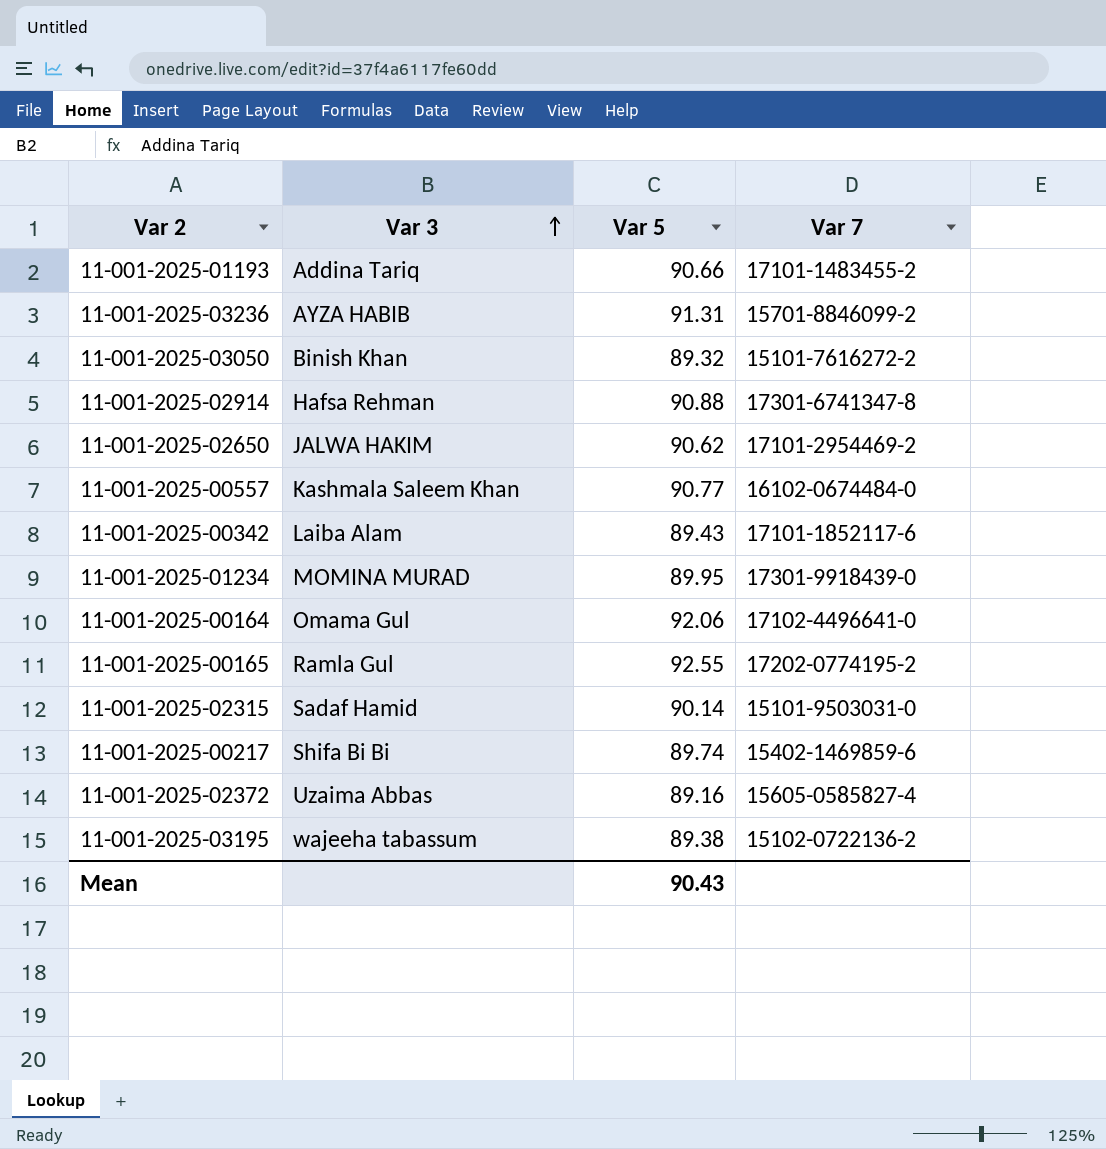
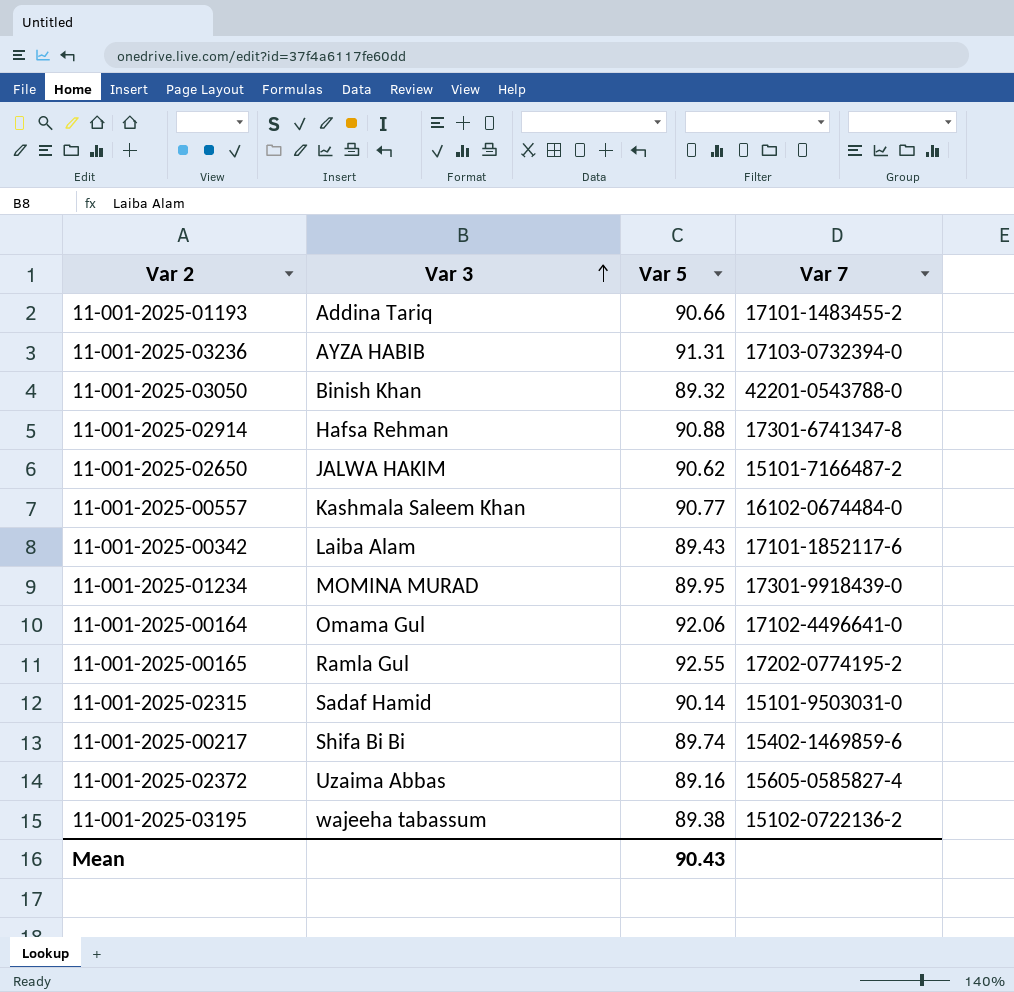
11-001-2025-03236 | Var 7: 15701-8846099-2 -> 17103-0732394-0
11-001-2025-03050 | Var 7: 15101-7616272-2 -> 42201-0543788-0
11-001-2025-02650 | Var 7: 17101-2954469-2 -> 15101-7166487-2

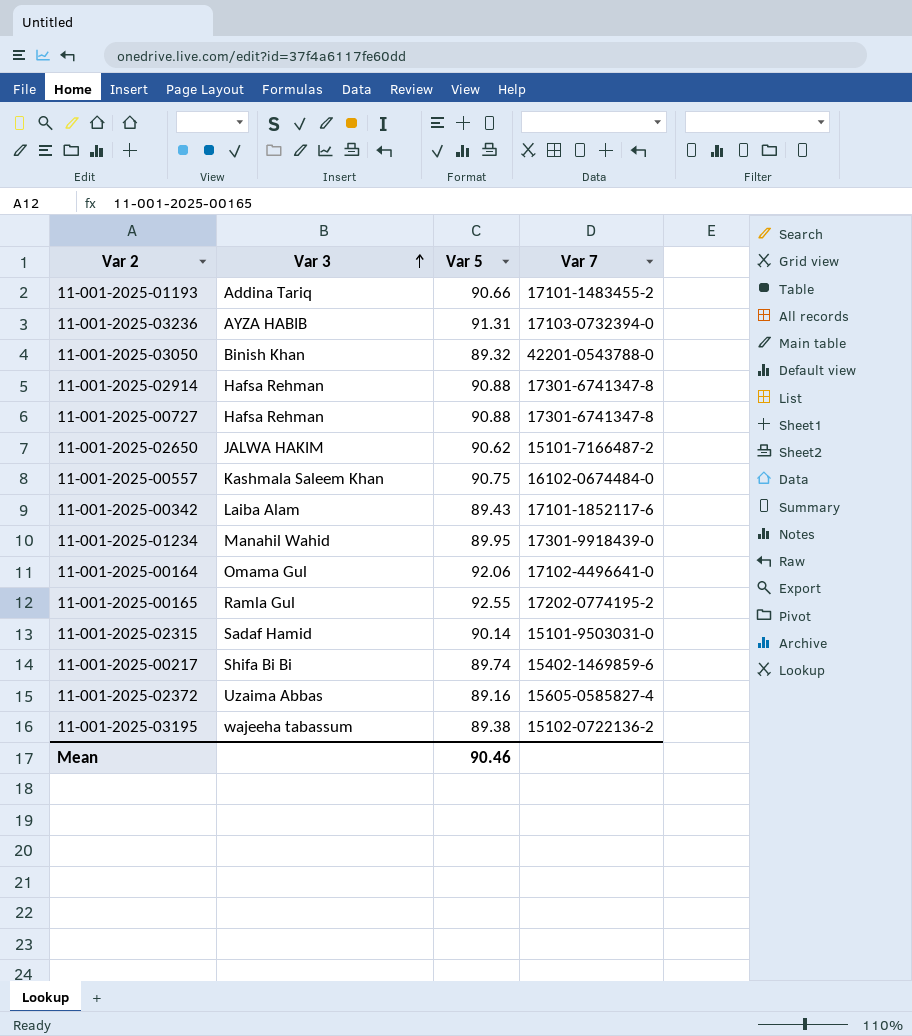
row 11-001-2025-00727: none -> Hafsa Rehman | 90.88 | 17301-6741347-8
11-001-2025-00557 | Var 5: 90.77 -> 90.75
11-001-2025-01234 | Var 3: MOMINA MURAD -> Manahil Wahid
Mean | Var 5: 90.43 -> 90.46

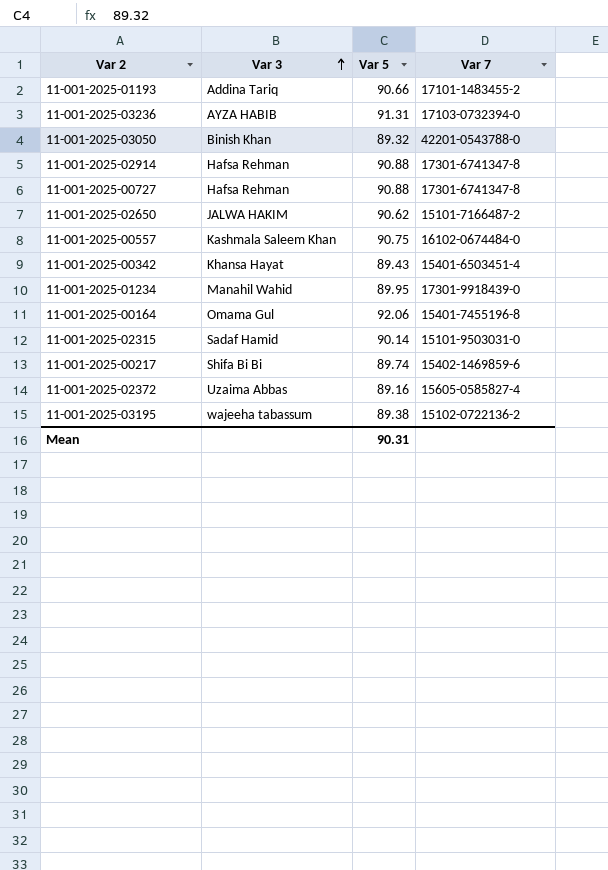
row 11-001-2025-00165: Ramla Gul | 92.55 | 17202-0774195-2 -> none
11-001-2025-00342 | Var 3: Laiba Alam -> Khansa Hayat
11-001-2025-00342 | Var 7: 17101-1852117-6 -> 15401-6503451-4
11-001-2025-00164 | Var 7: 17102-4496641-0 -> 15401-7455196-8
Mean | Var 5: 90.46 -> 90.31

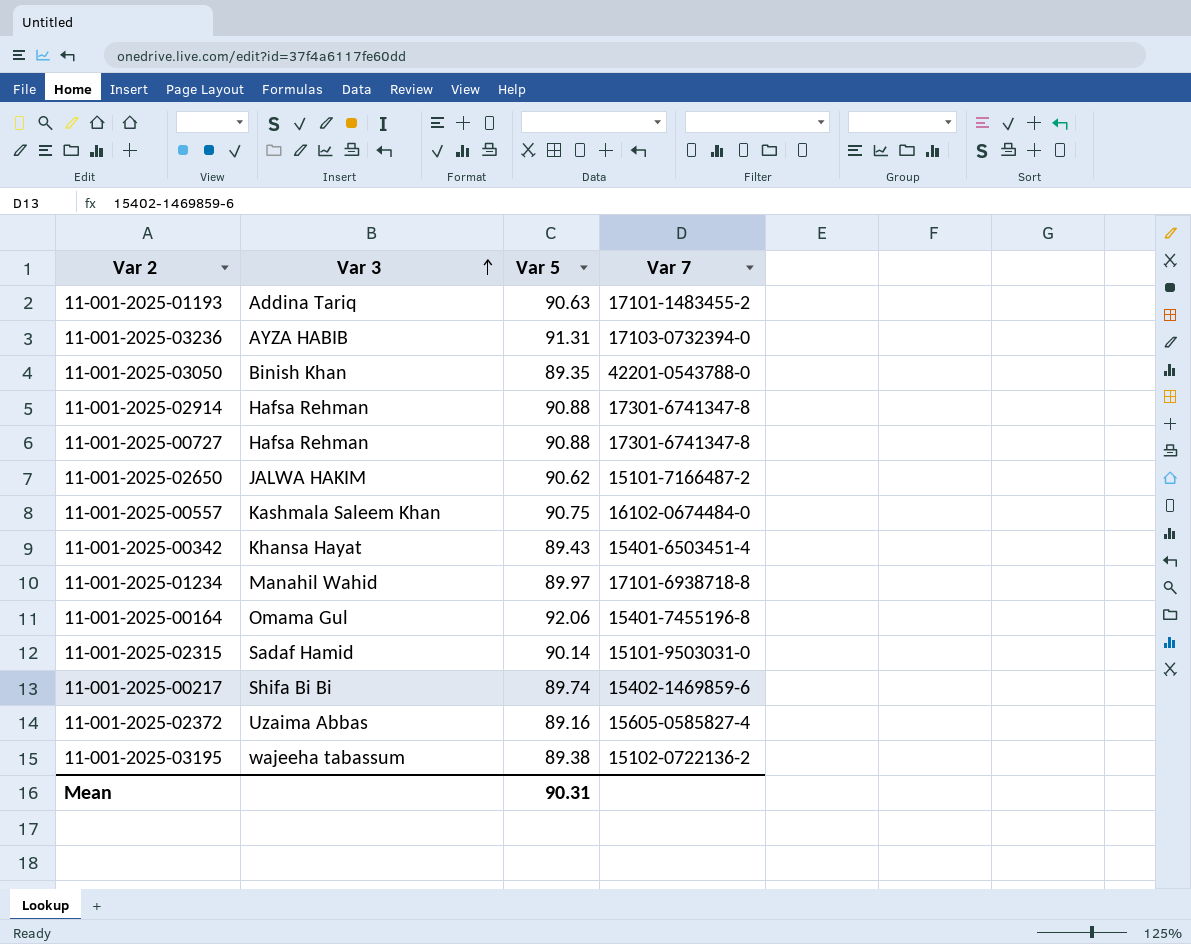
11-001-2025-01193 | Var 5: 90.66 -> 90.63
11-001-2025-03050 | Var 5: 89.32 -> 89.35
11-001-2025-01234 | Var 5: 89.95 -> 89.97
11-001-2025-01234 | Var 7: 17301-9918439-0 -> 17101-6938718-8

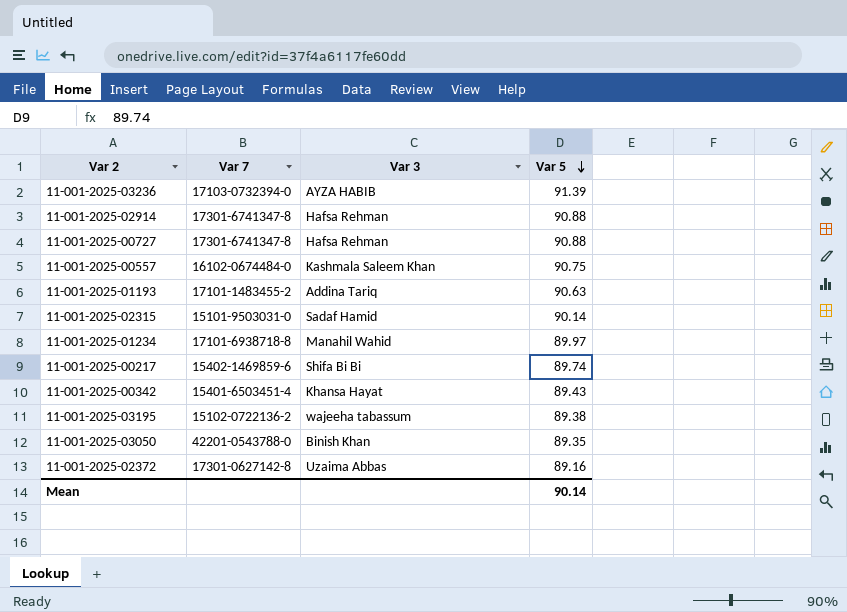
row order: Var 3 ascending -> Var 5 descending
column Var 7 | position: 4 -> 2
row 11-001-2025-02650: JALWA HAKIM | 90.62 | 15101-7166487-2 -> none
row 11-001-2025-00164: Omama Gul | 92.06 | 15401-7455196-8 -> none
11-001-2025-03236 | Var 5: 91.31 -> 91.39
11-001-2025-02372 | Var 7: 15605-0585827-4 -> 17301-0627142-8
Mean | Var 5: 90.31 -> 90.14

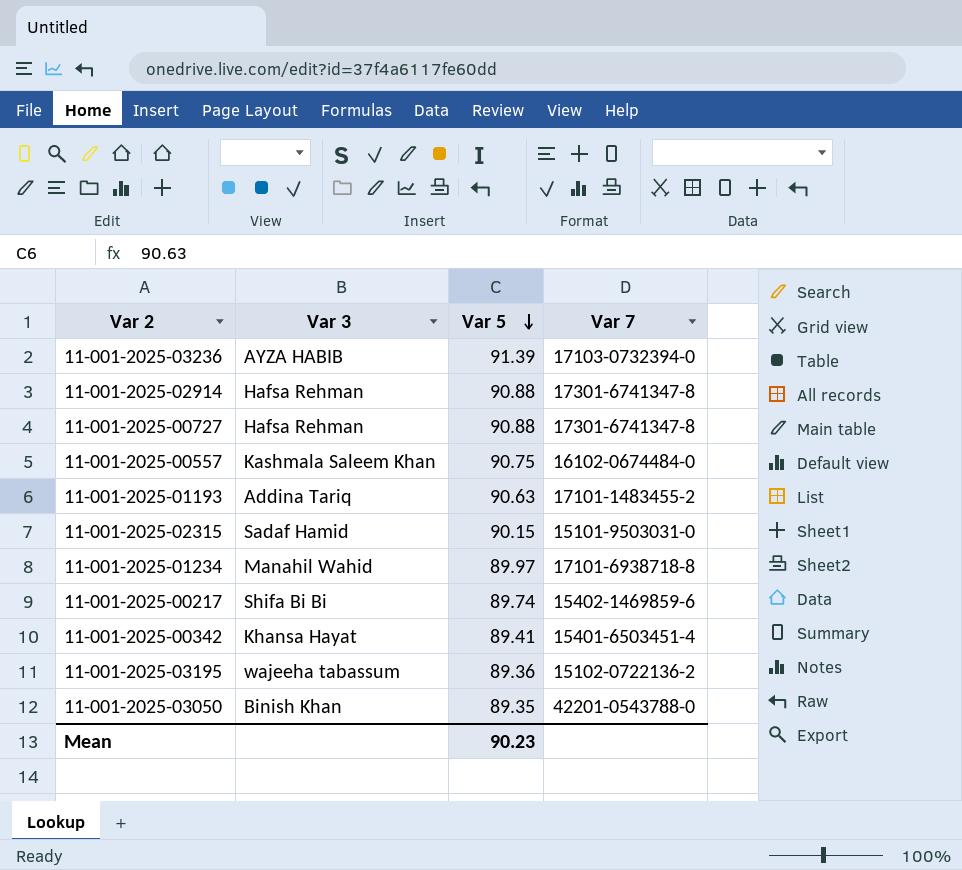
column Var 7 | position: 2 -> 4
row 11-001-2025-02372: 17301-0627142-8 | Uzaima Abbas | 89.16 -> none
11-001-2025-02315 | Var 5: 90.14 -> 90.15
11-001-2025-00342 | Var 5: 89.43 -> 89.41
11-001-2025-03195 | Var 5: 89.38 -> 89.36
Mean | Var 5: 90.14 -> 90.23

